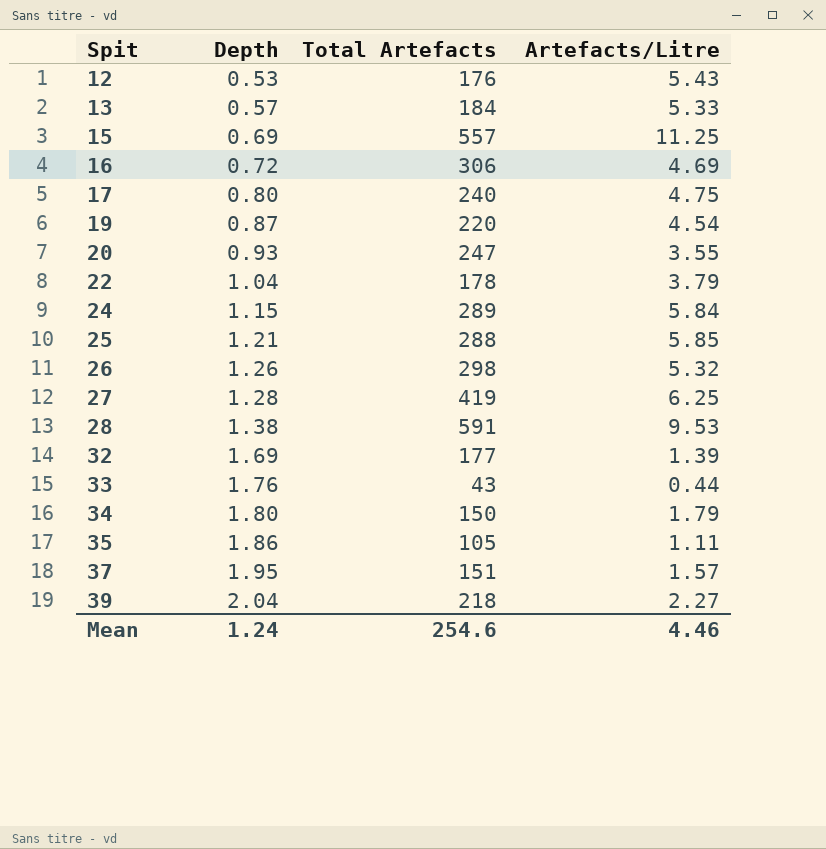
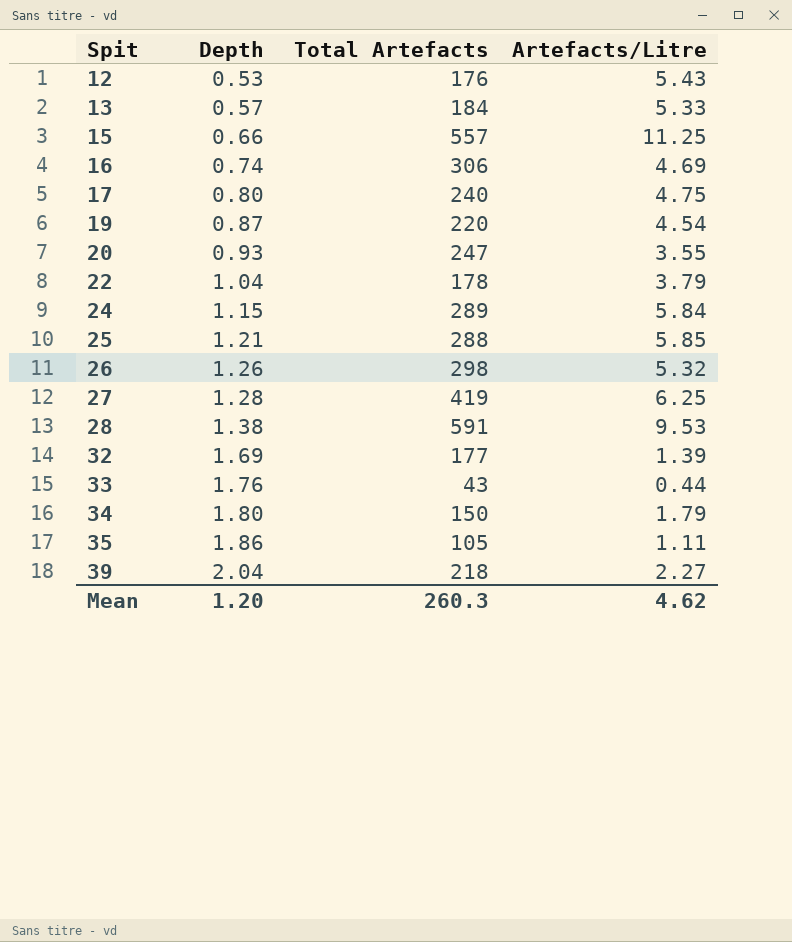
row 37: 1.95 | 151 | 1.57 -> none
15 | Depth: 0.69 -> 0.66
16 | Depth: 0.72 -> 0.74
Mean | Depth: 1.24 -> 1.20
Mean | Total Artefacts: 254.6 -> 260.3
Mean | Artefacts/Litre: 4.46 -> 4.62

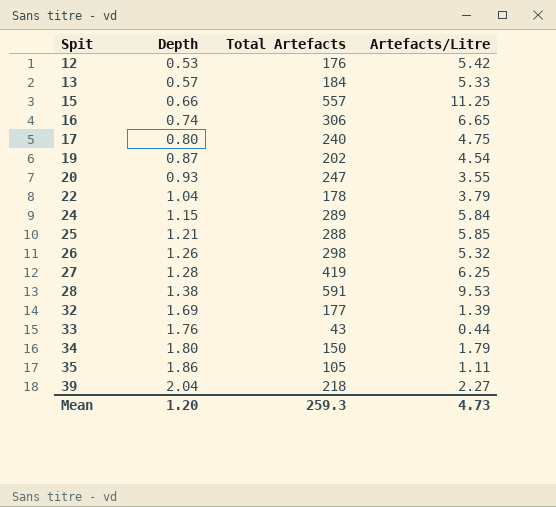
12 | Artefacts/Litre: 5.43 -> 5.42
16 | Artefacts/Litre: 4.69 -> 6.65
19 | Total Artefacts: 220 -> 202
Mean | Total Artefacts: 260.3 -> 259.3
Mean | Artefacts/Litre: 4.62 -> 4.73

